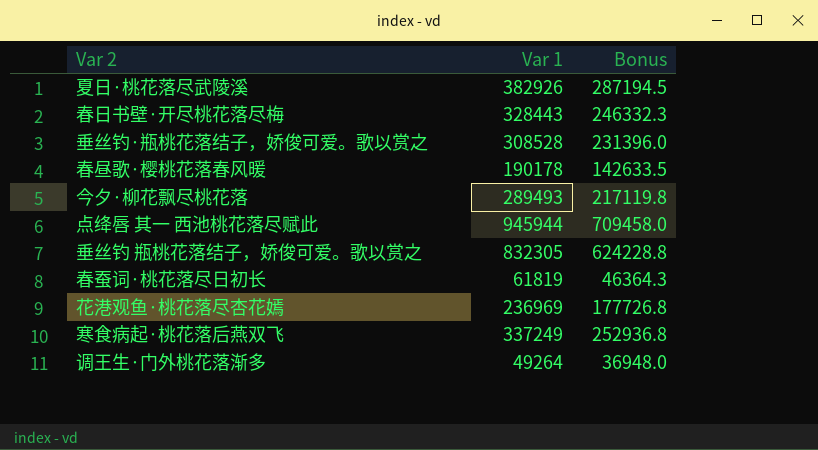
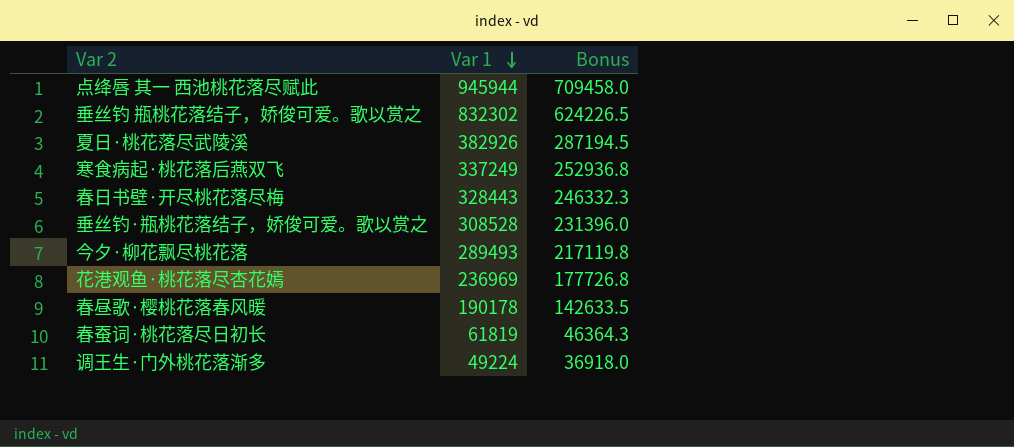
row order: none -> Var 1 descending
垂丝钓 瓶桃花落结子，娇俊可爱。歌以赏之 | Var 1: 832305 -> 832302
垂丝钓 瓶桃花落结子，娇俊可爱。歌以赏之 | Bonus: 624228.8 -> 624226.5
调王生·门外桃花落渐多 | Var 1: 49264 -> 49224
调王生·门外桃花落渐多 | Bonus: 36948.0 -> 36918.0

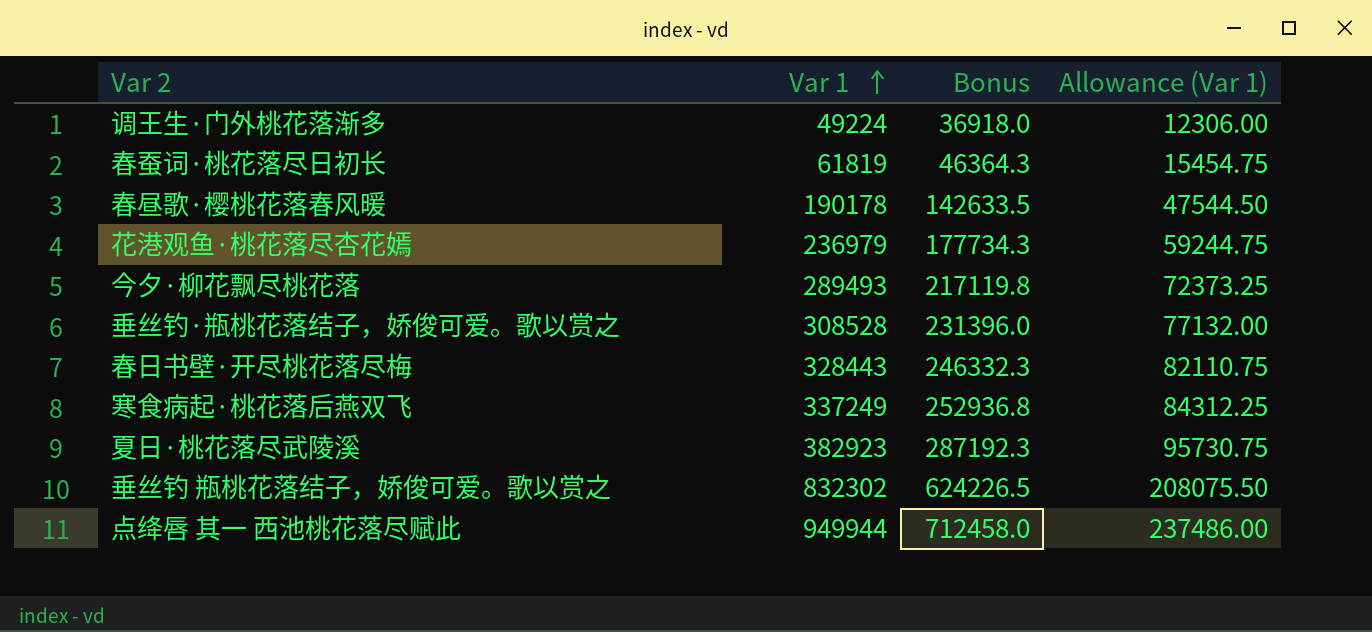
row order: Var 1 descending -> Var 1 ascending
column Allowance (Var 1) | formula: none -> [Var 1] * 0.25
花港观鱼·桃花落尽杏花嫣 | Var 1: 236969 -> 236979
花港观鱼·桃花落尽杏花嫣 | Bonus: 177726.8 -> 177734.3
夏日·桃花落尽武陵溪 | Var 1: 382926 -> 382923
夏日·桃花落尽武陵溪 | Bonus: 287194.5 -> 287192.3
点绛唇 其一 西池桃花落尽赋此 | Var 1: 945944 -> 949944
点绛唇 其一 西池桃花落尽赋此 | Bonus: 709458.0 -> 712458.0

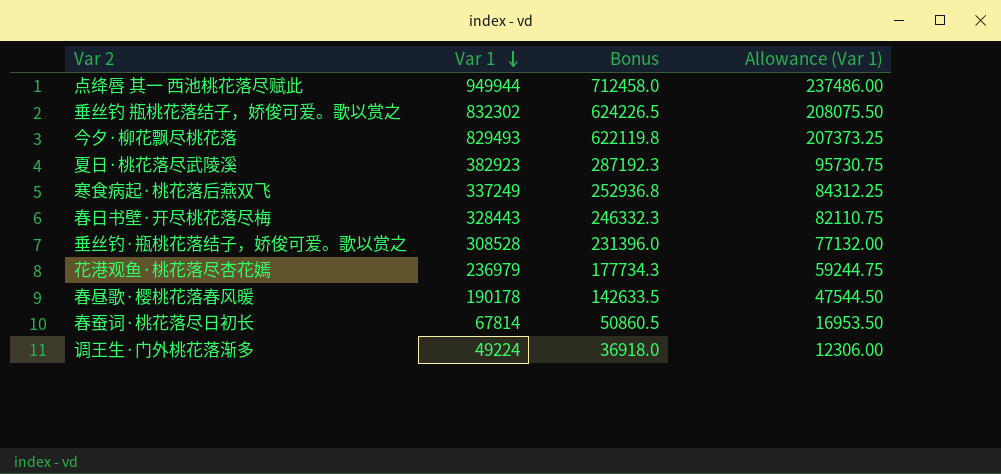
row order: Var 1 ascending -> Var 1 descending
今夕·柳花飘尽桃花落 | Var 1: 289493 -> 829493
今夕·柳花飘尽桃花落 | Bonus: 217119.8 -> 622119.8
今夕·柳花飘尽桃花落 | Allowance (Var 1): 72373.25 -> 207373.25
春蚕词·桃花落尽日初长 | Var 1: 61819 -> 67814
春蚕词·桃花落尽日初长 | Bonus: 46364.3 -> 50860.5
春蚕词·桃花落尽日初长 | Allowance (Var 1): 15454.75 -> 16953.50

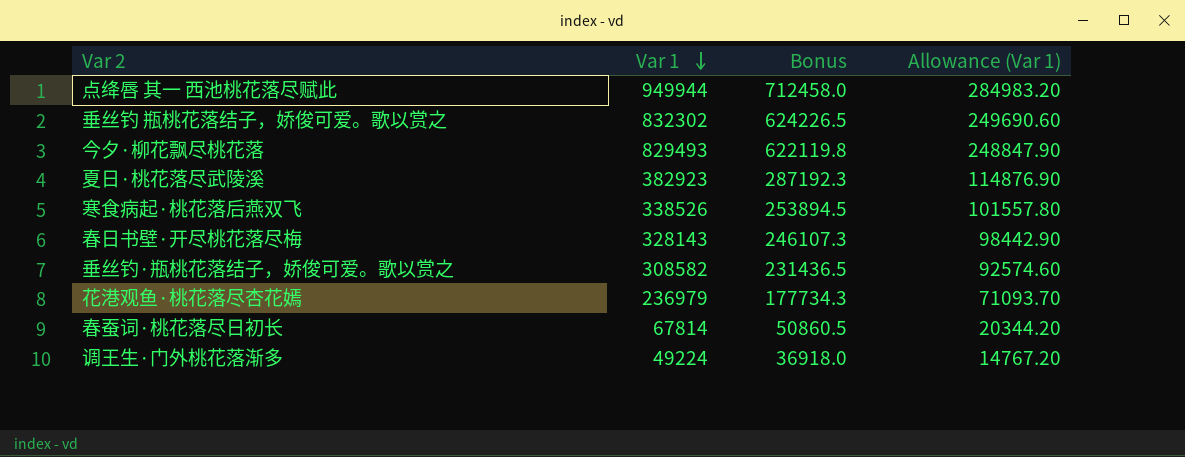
column Allowance (Var 1) | formula: [Var 1] * 0.25 -> [Var 1] * 0.3
row 春昼歌·樱桃花落春风暖: 190178 | 142633.5 | 47544.50 -> none
寒食病起·桃花落后燕双飞 | Var 1: 337249 -> 338526
寒食病起·桃花落后燕双飞 | Bonus: 252936.8 -> 253894.5
春日书壁·开尽桃花落尽梅 | Var 1: 328443 -> 328143
春日书壁·开尽桃花落尽梅 | Bonus: 246332.3 -> 246107.3
垂丝钓·瓶桃花落结子，娇俊可爱。歌以赏之 | Var 1: 308528 -> 308582
垂丝钓·瓶桃花落结子，娇俊可爱。歌以赏之 | Bonus: 231396.0 -> 231436.5

